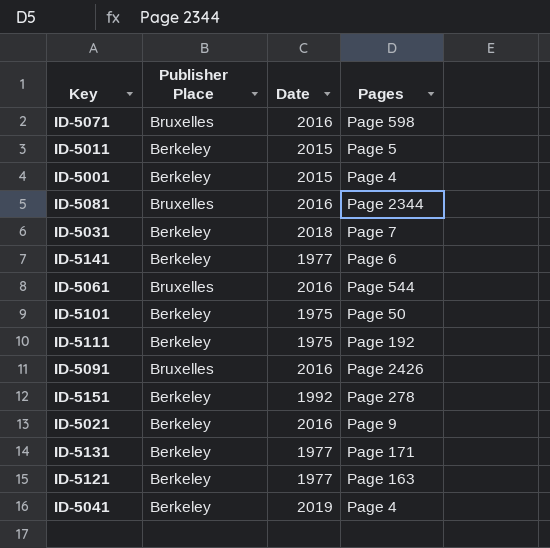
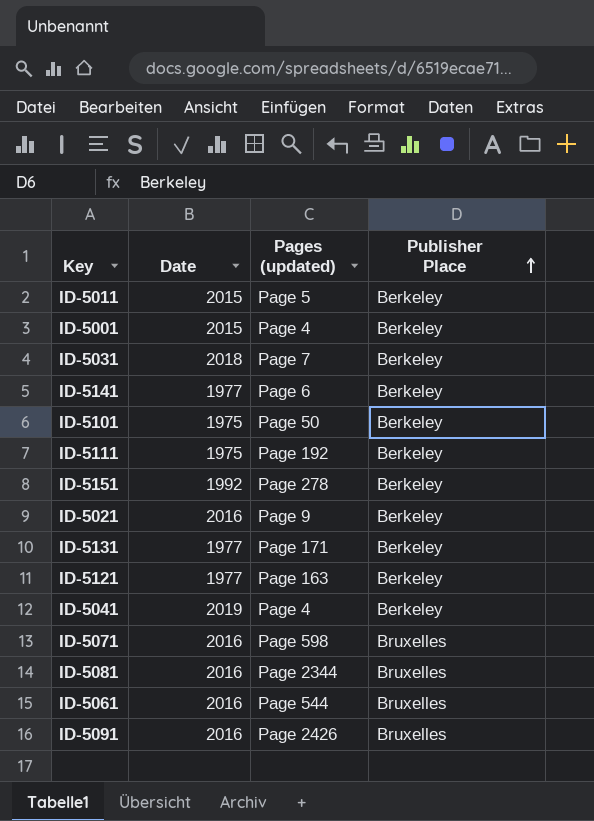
row order: none -> Publisher Place ascending
column name: Pages -> Pages (updated)
column Publisher Place | position: 2 -> 4

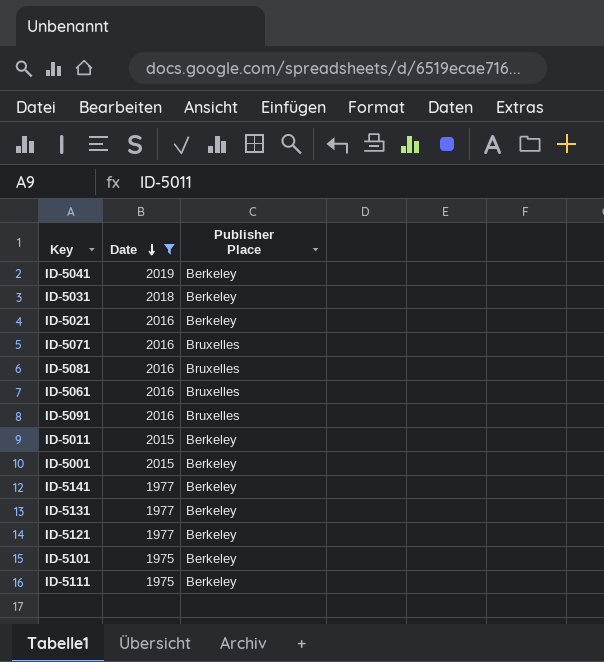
filter: none -> Date != 1992
row order: Publisher Place ascending -> Date descending
column Pages (updated) | position: 3 -> none

